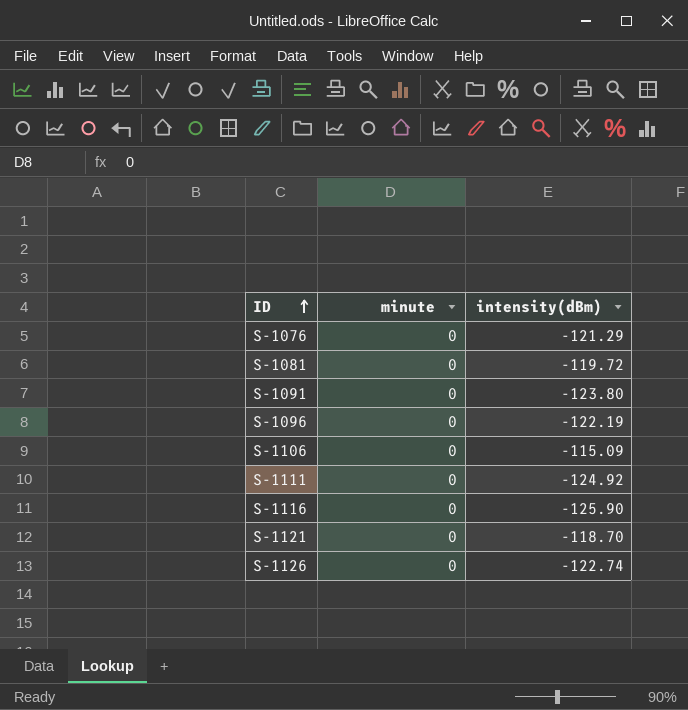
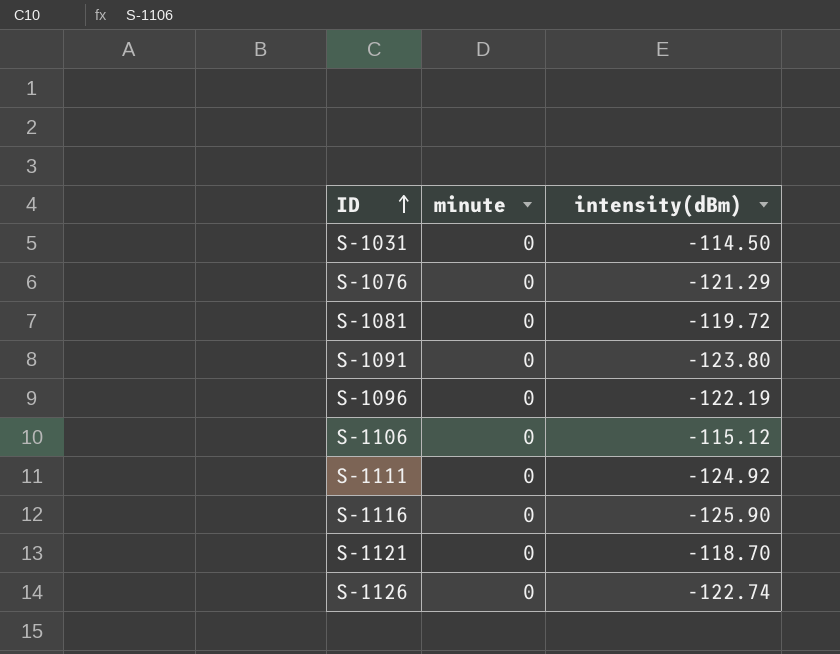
row S-1031: none -> 0 | -114.50
S-1106 | intensity(dBm): -115.09 -> -115.12

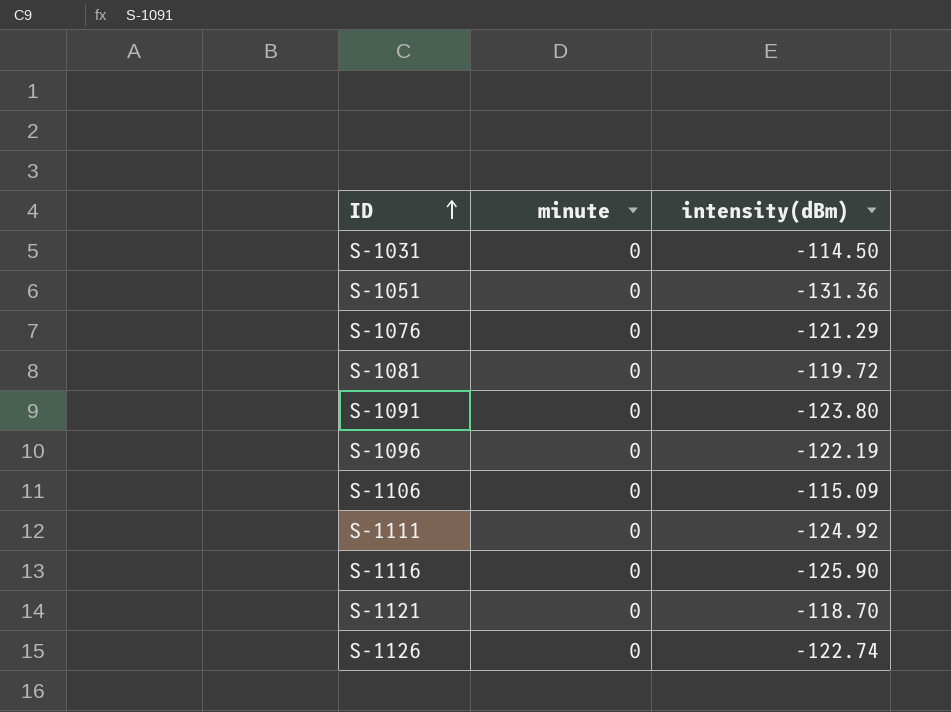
row S-1051: none -> 0 | -131.36
S-1106 | intensity(dBm): -115.12 -> -115.09

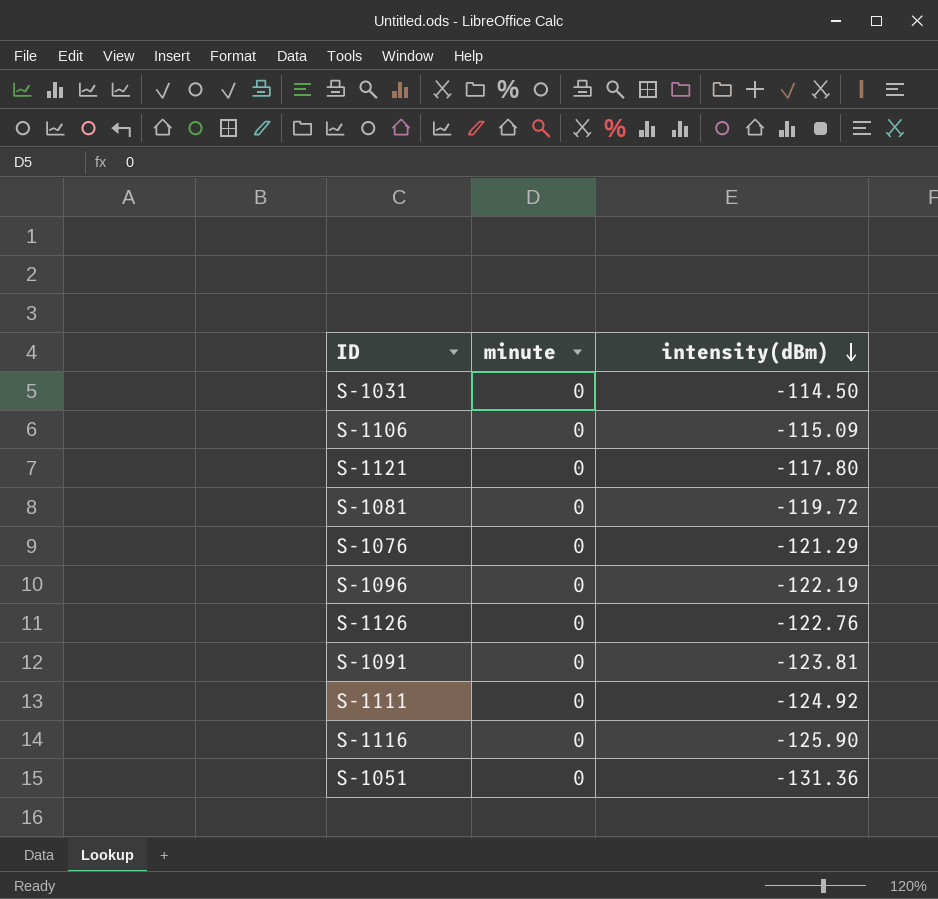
row order: ID ascending -> intensity(dBm) descending
S-1121 | intensity(dBm): -118.70 -> -117.80
S-1126 | intensity(dBm): -122.74 -> -122.76
S-1091 | intensity(dBm): -123.80 -> -123.81

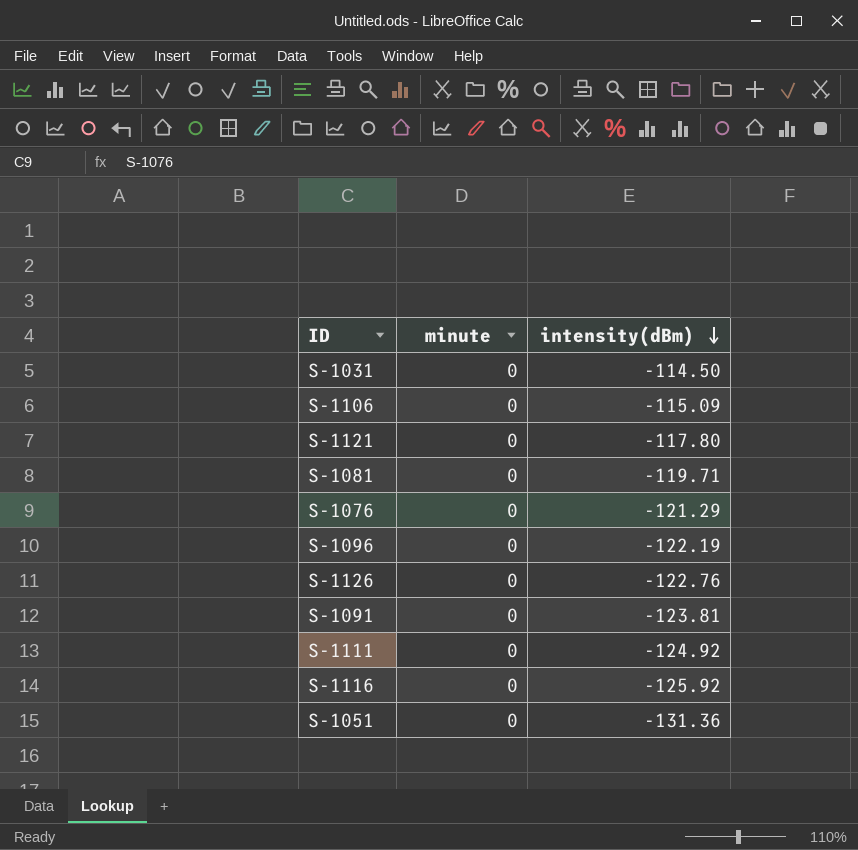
S-1081 | intensity(dBm): -119.72 -> -119.71
S-1116 | intensity(dBm): -125.90 -> -125.92

